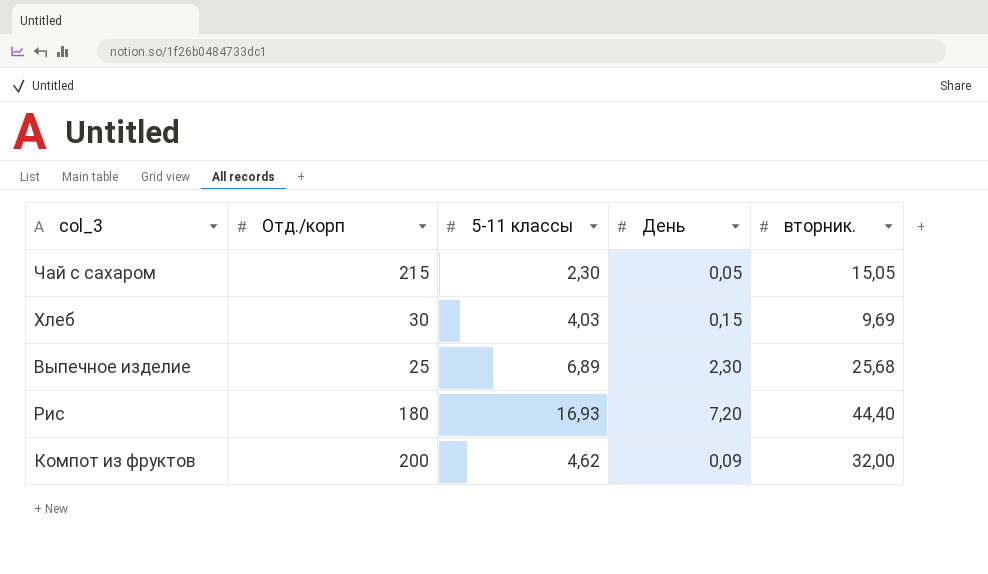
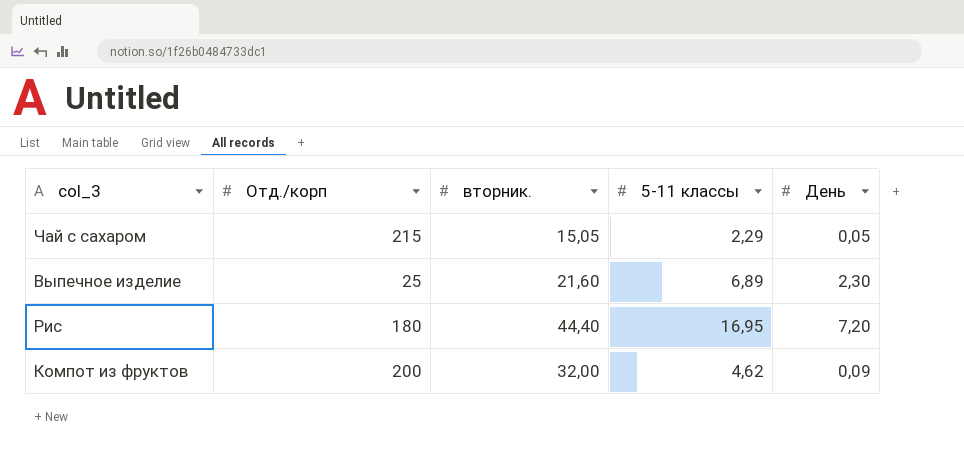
column вторник. | position: 5 -> 3
row Хлеб: 30 | 4,03 | 0,15 | 9,69 -> none
Чай с сахаром | 5-11 классы: 2,30 -> 2,29
Выпечное изделие | вторник.: 25,68 -> 21,60
Рис | 5-11 классы: 16,93 -> 16,95

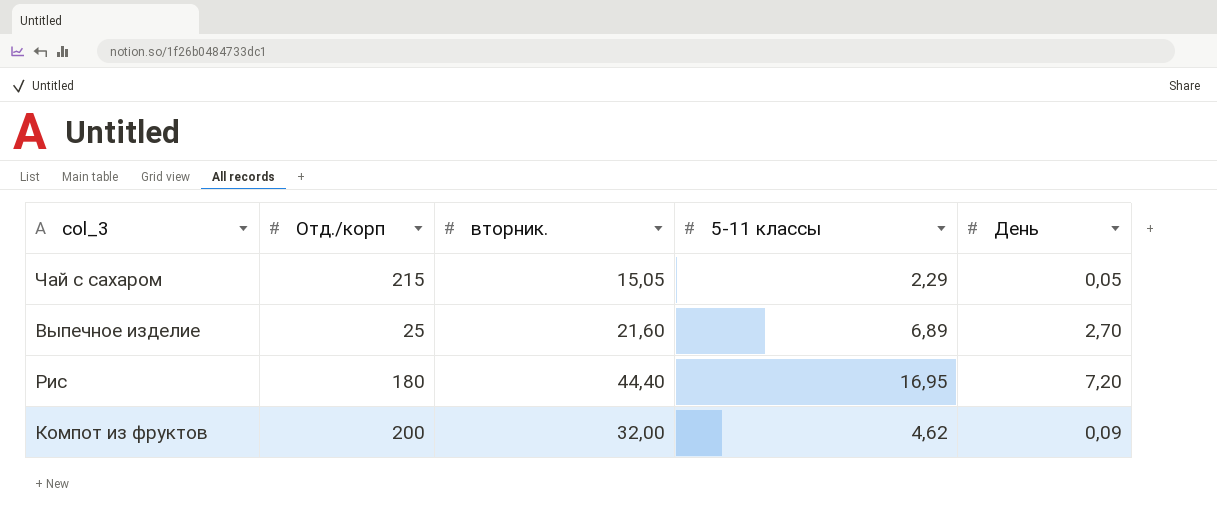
Выпечное изделие | День: 2,30 -> 2,70

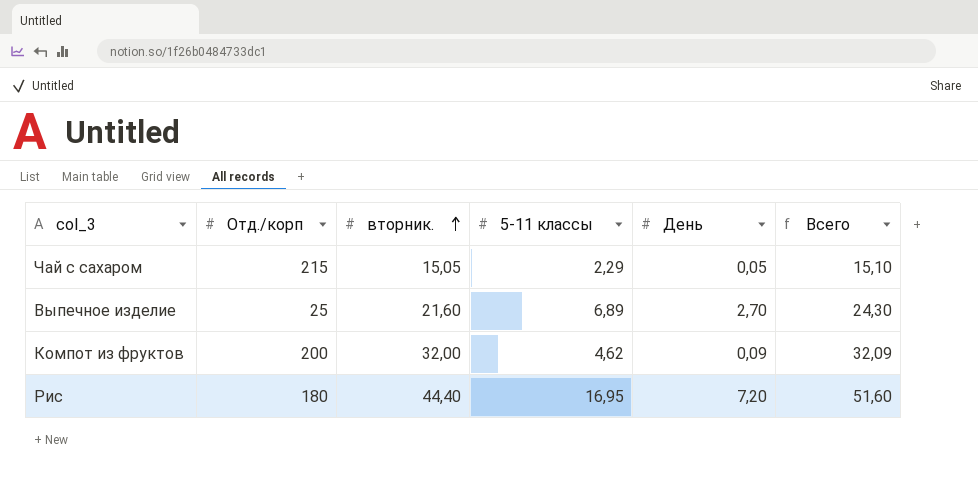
row order: none -> вторник. ascending
column Всего | formula: none -> [вторник.] + [День]

